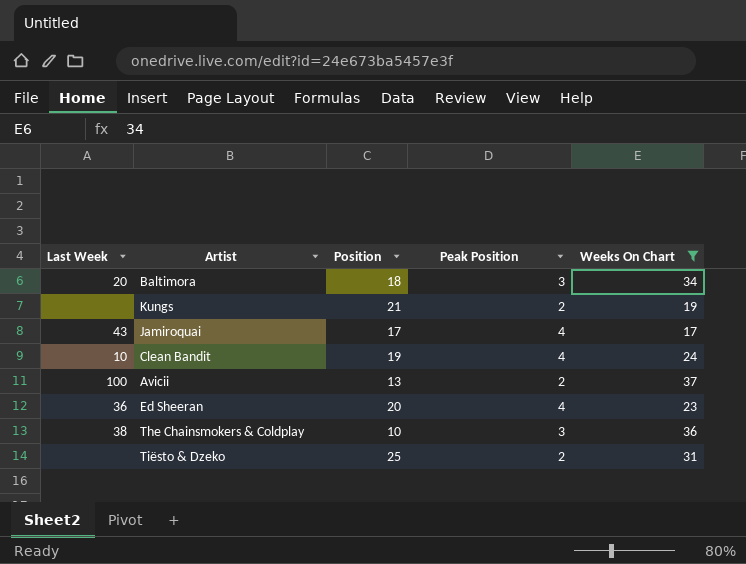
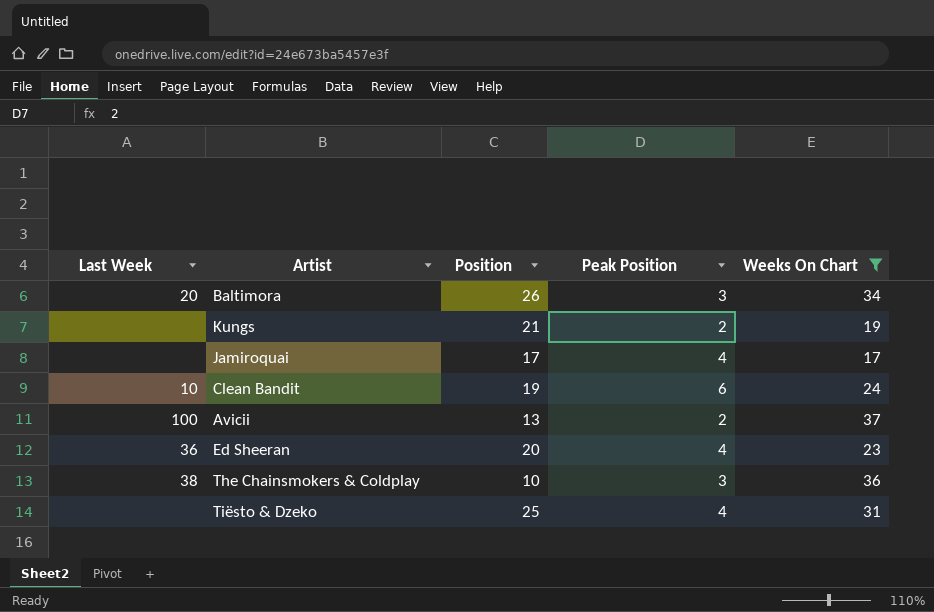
Baltimora | Position: 18 -> 26
Jamiroquai | Last Week: 43 -> none
Clean Bandit | Peak Position: 4 -> 6
Tiësto & Dzeko | Peak Position: 2 -> 4

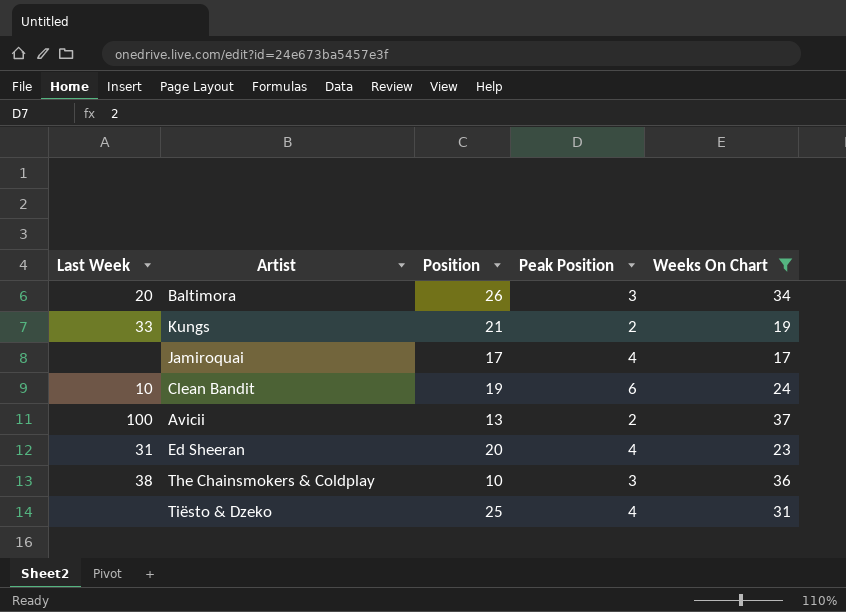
Kungs | Last Week: none -> 33
Ed Sheeran | Last Week: 36 -> 31

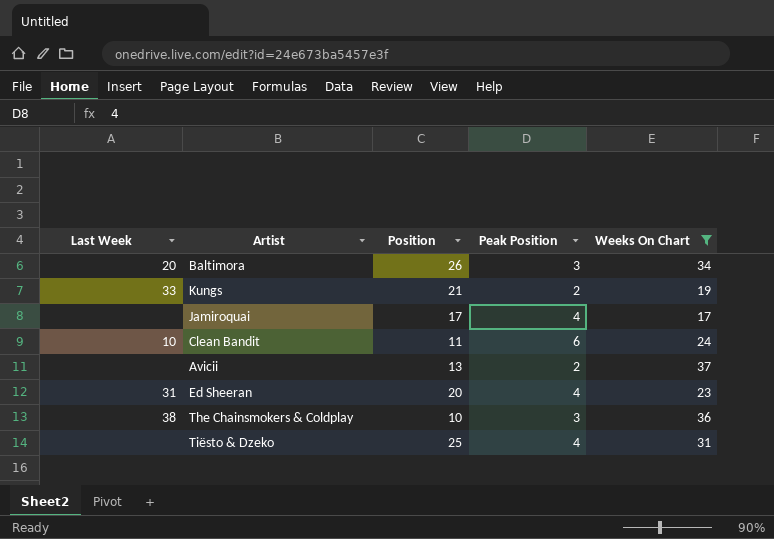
Clean Bandit | Position: 19 -> 11
Avicii | Last Week: 100 -> none

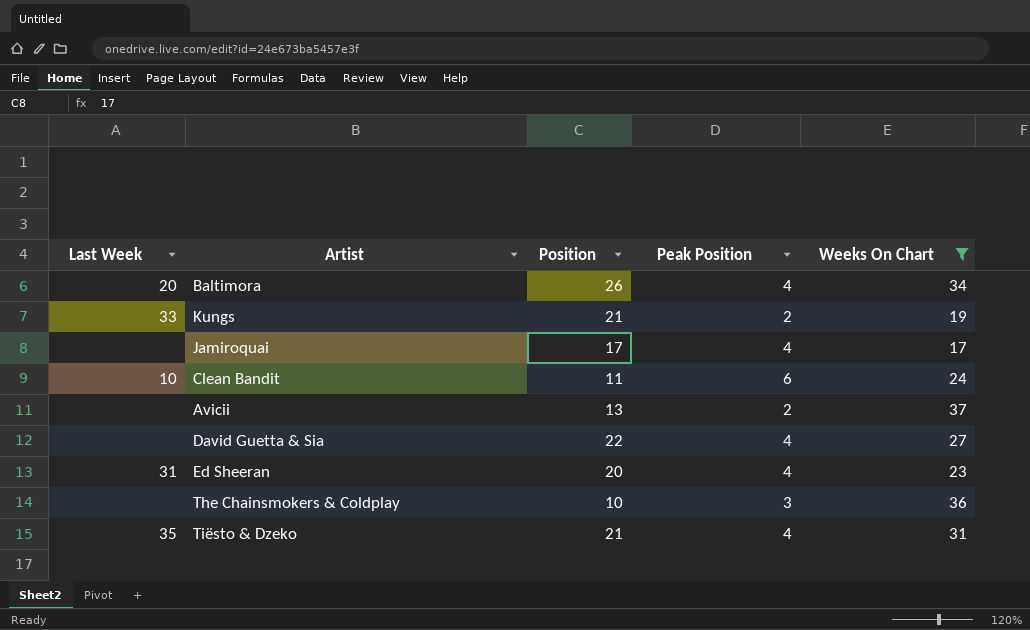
Baltimora | Peak Position: 3 -> 4
row David Guetta & Sia: none -> none | 22 | 4 | 27
The Chainsmokers & Coldplay | Last Week: 38 -> none
Tiësto & Dzeko | Last Week: none -> 35
Tiësto & Dzeko | Position: 25 -> 21

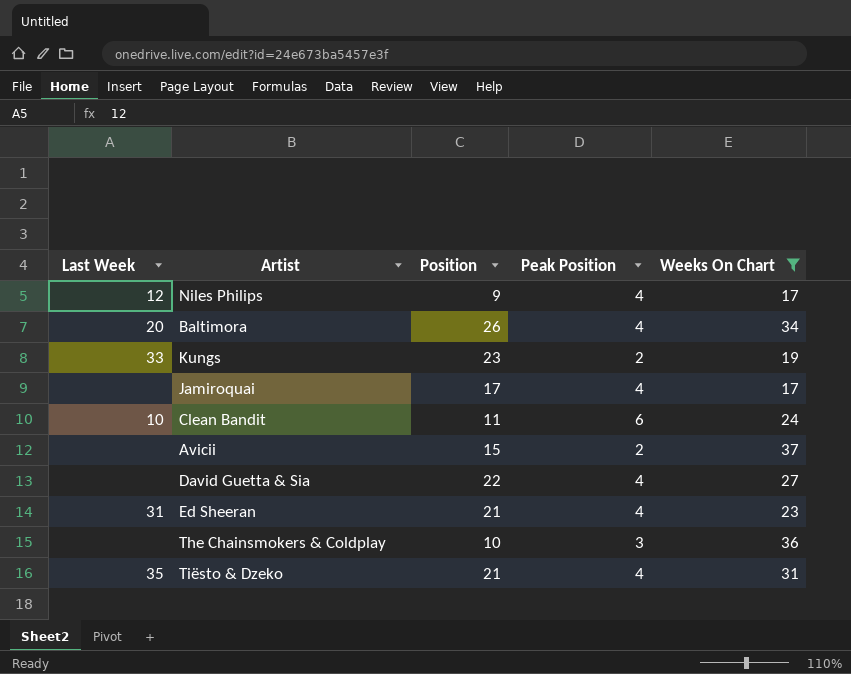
row Niles Philips: none -> 12 | 9 | 4 | 17
Kungs | Position: 21 -> 23
Avicii | Position: 13 -> 15
Ed Sheeran | Position: 20 -> 21

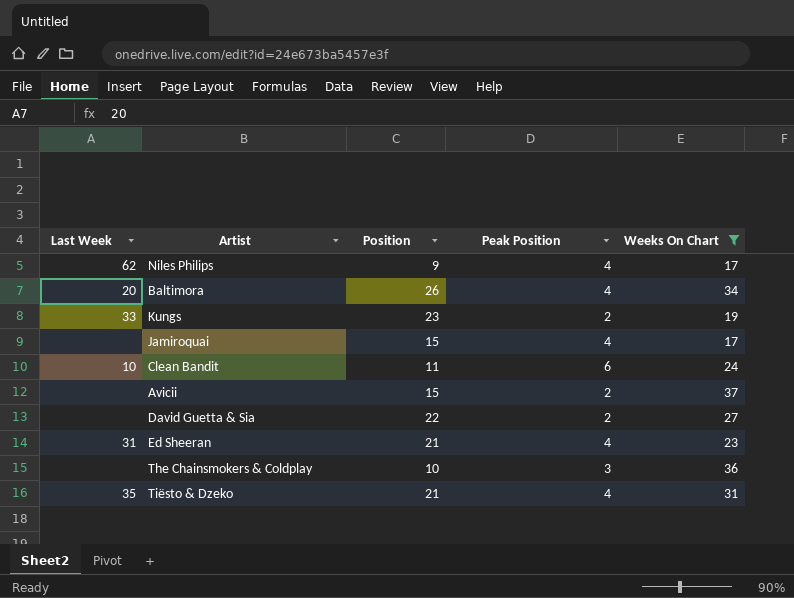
Niles Philips | Last Week: 12 -> 62
Jamiroquai | Position: 17 -> 15
David Guetta & Sia | Peak Position: 4 -> 2

